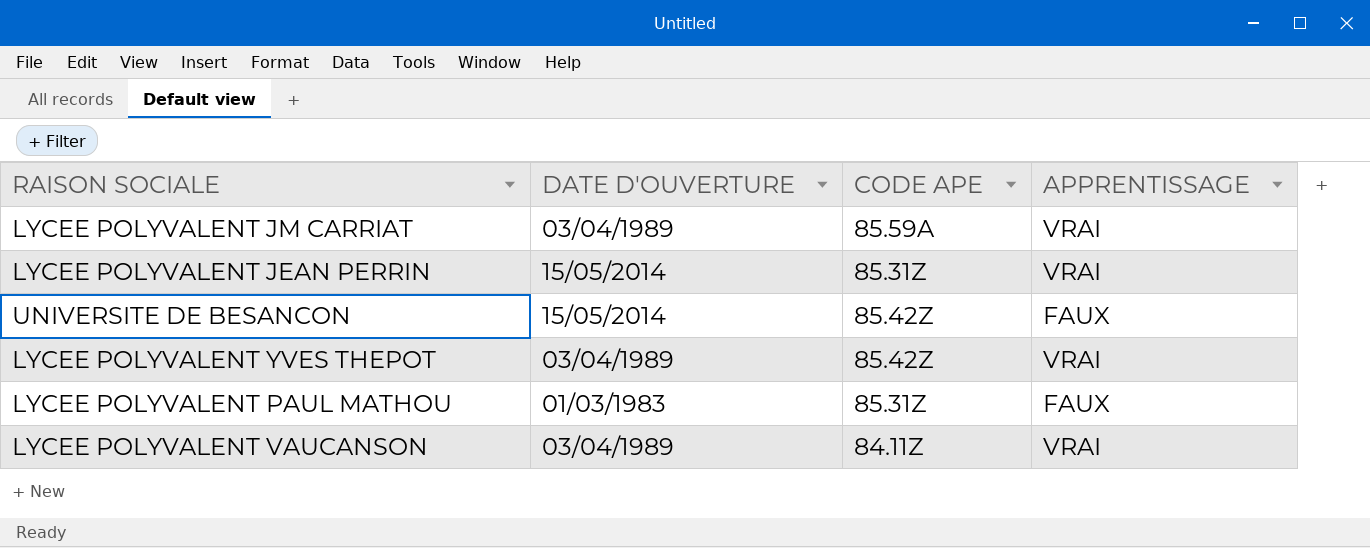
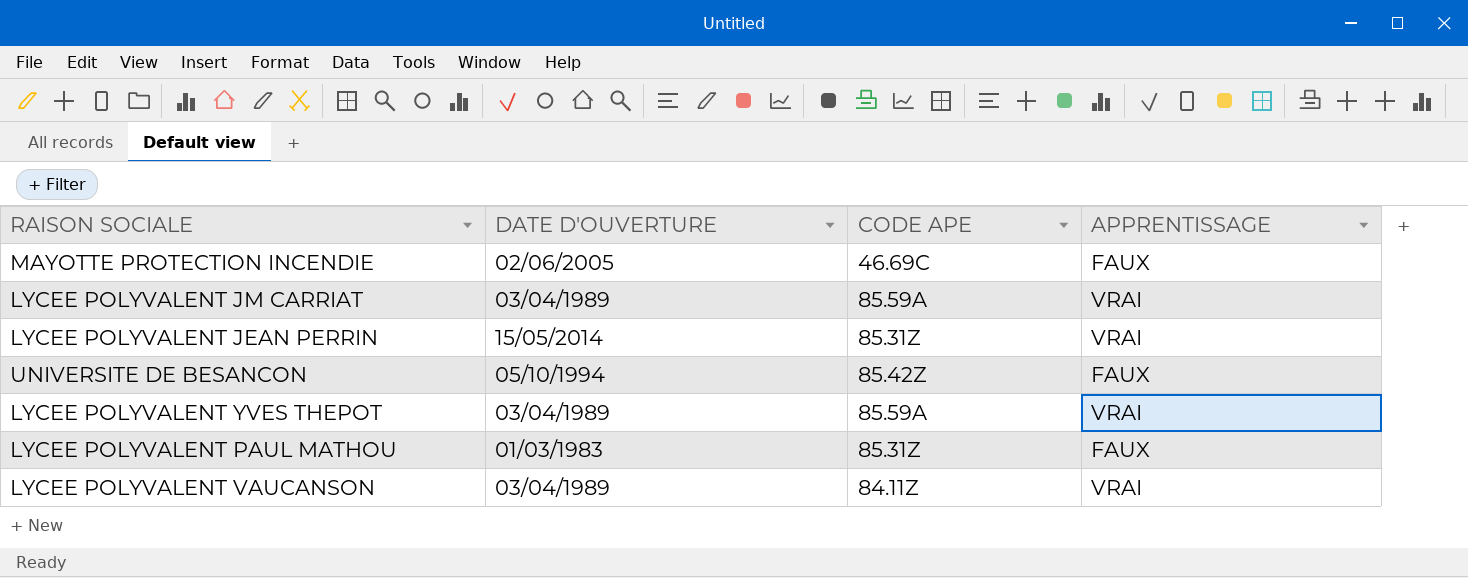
row MAYOTTE PROTECTION INCENDIE: none -> 02/06/2005 | 46.69C | FAUX
UNIVERSITE DE BESANCON | DATE D'OUVERTURE: 15/05/2014 -> 05/10/1994
LYCEE POLYVALENT YVES THEPOT | CODE APE: 85.42Z -> 85.59A

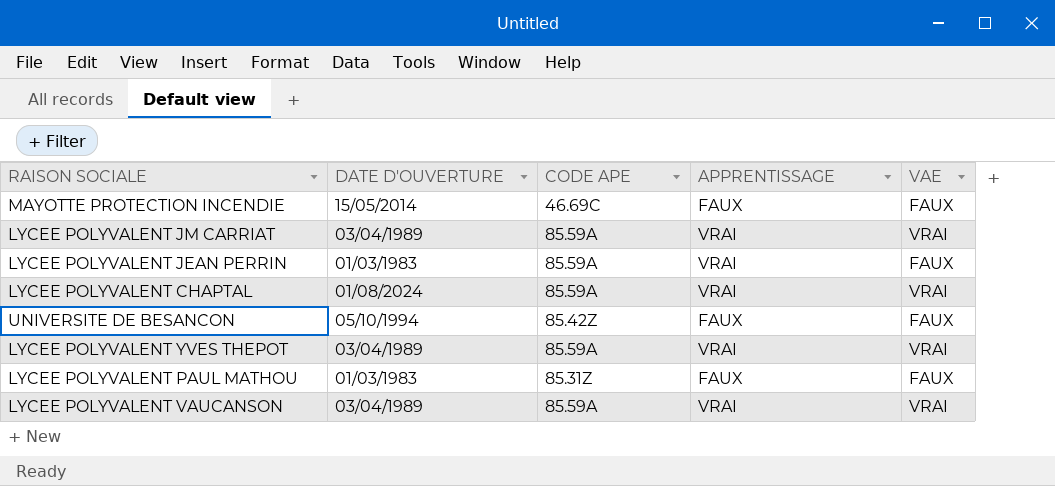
column VAE | position: none -> 5
MAYOTTE PROTECTION INCENDIE | DATE D'OUVERTURE: 02/06/2005 -> 15/05/2014
LYCEE POLYVALENT JEAN PERRIN | DATE D'OUVERTURE: 15/05/2014 -> 01/03/1983
LYCEE POLYVALENT JEAN PERRIN | CODE APE: 85.31Z -> 85.59A
row LYCEE POLYVALENT CHAPTAL: none -> 01/08/2024 | 85.59A | VRAI | VRAI
LYCEE POLYVALENT VAUCANSON | CODE APE: 84.11Z -> 85.59A

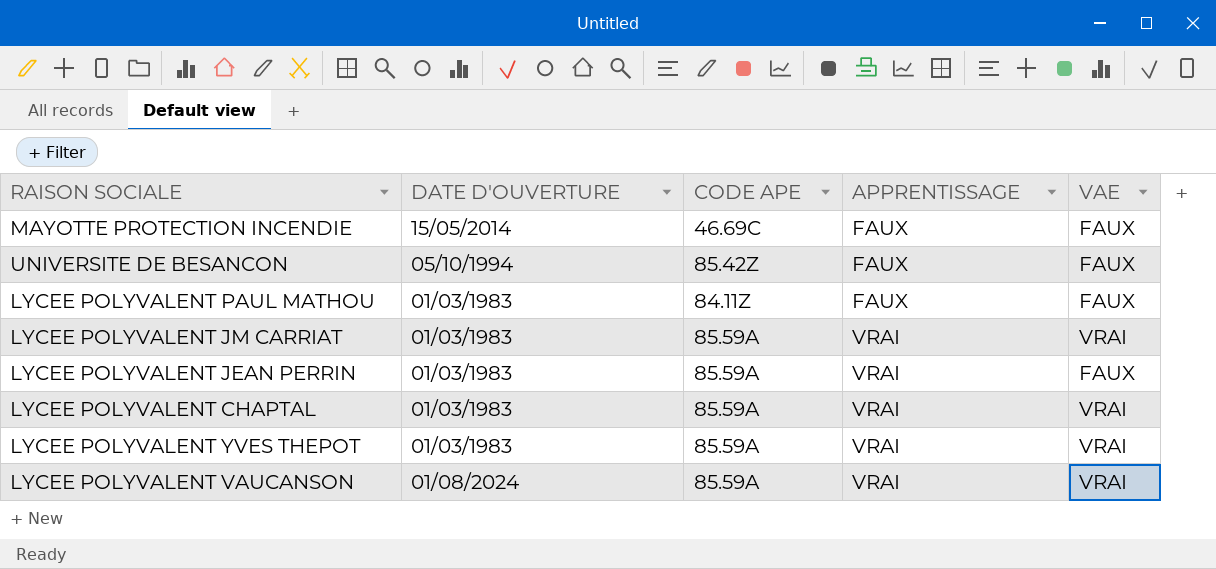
row order: none -> APPRENTISSAGE ascending
LYCEE POLYVALENT PAUL MATHOU | CODE APE: 85.31Z -> 84.11Z
LYCEE POLYVALENT JM CARRIAT | DATE D'OUVERTURE: 03/04/1989 -> 01/03/1983
LYCEE POLYVALENT CHAPTAL | DATE D'OUVERTURE: 01/08/2024 -> 01/03/1983
LYCEE POLYVALENT YVES THEPOT | DATE D'OUVERTURE: 03/04/1989 -> 01/03/1983
LYCEE POLYVALENT VAUCANSON | DATE D'OUVERTURE: 03/04/1989 -> 01/08/2024

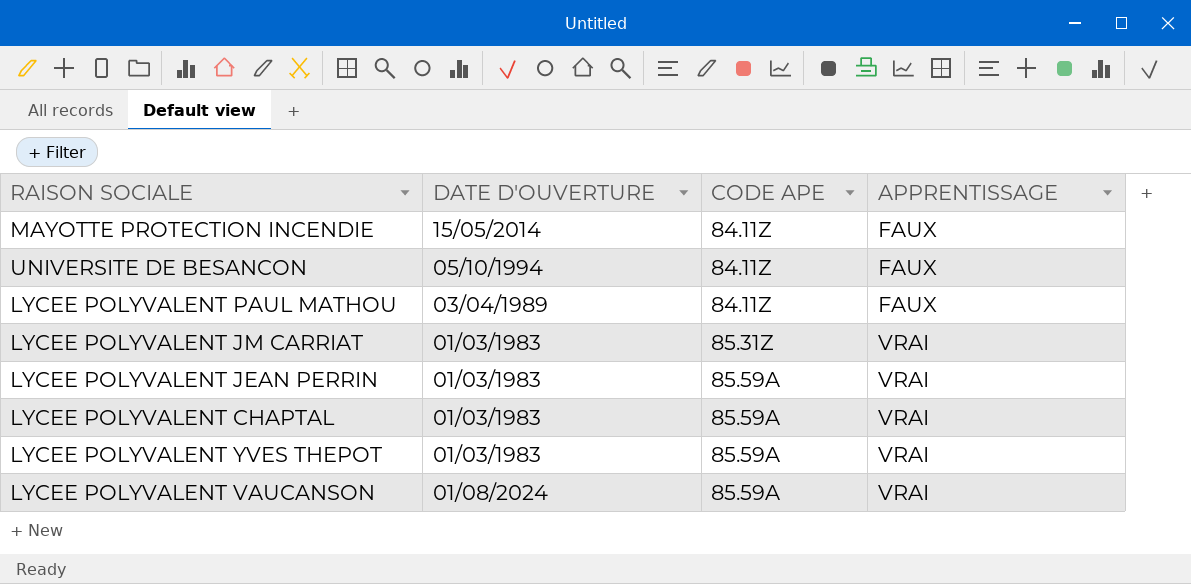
column VAE | position: 5 -> none
MAYOTTE PROTECTION INCENDIE | CODE APE: 46.69C -> 84.11Z
UNIVERSITE DE BESANCON | CODE APE: 85.42Z -> 84.11Z
LYCEE POLYVALENT PAUL MATHOU | DATE D'OUVERTURE: 01/03/1983 -> 03/04/1989
LYCEE POLYVALENT JM CARRIAT | CODE APE: 85.59A -> 85.31Z

